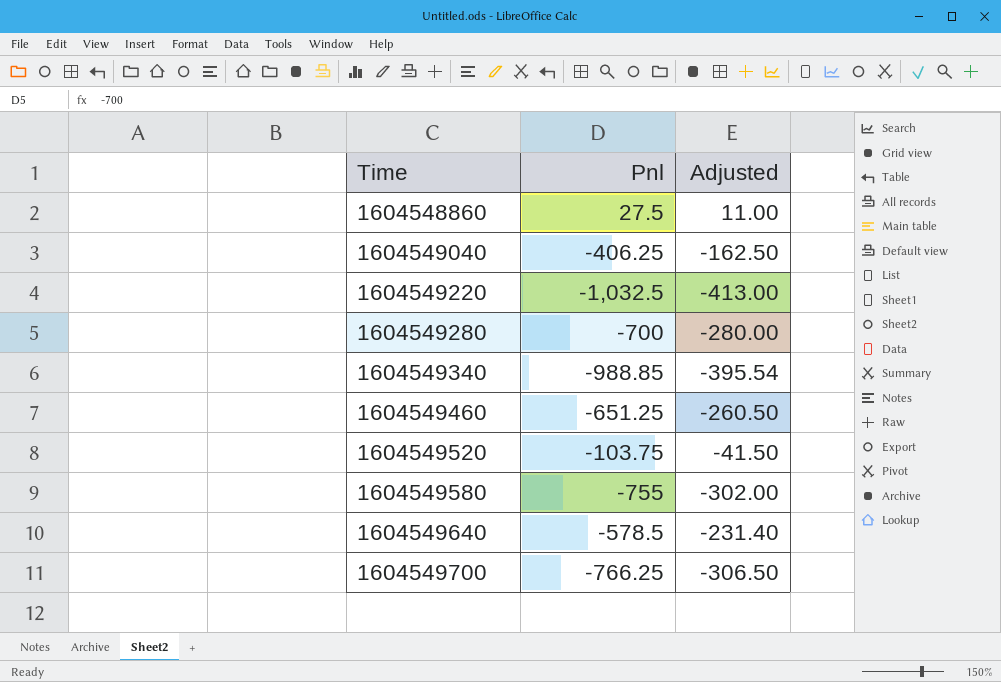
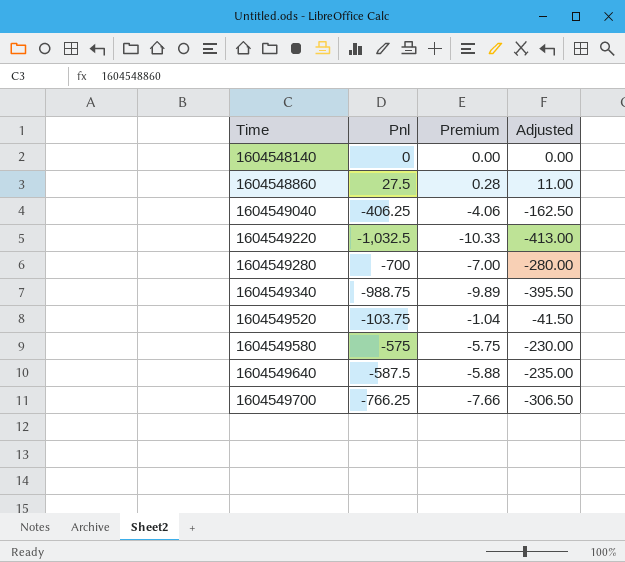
column Premium | formula: none -> [Pnl] * 0.01
row 1604549460: -651.25 | -260.50 -> none
row 1604548140: none -> 0 | 0.00 | 0.00
1604549340 | Pnl: -988.85 -> -988.75
1604549340 | Adjusted: -395.54 -> -395.50
1604549580 | Pnl: -755 -> -575
1604549580 | Adjusted: -302.00 -> -230.00
1604549640 | Pnl: -578.5 -> -587.5
1604549640 | Adjusted: -231.40 -> -235.00

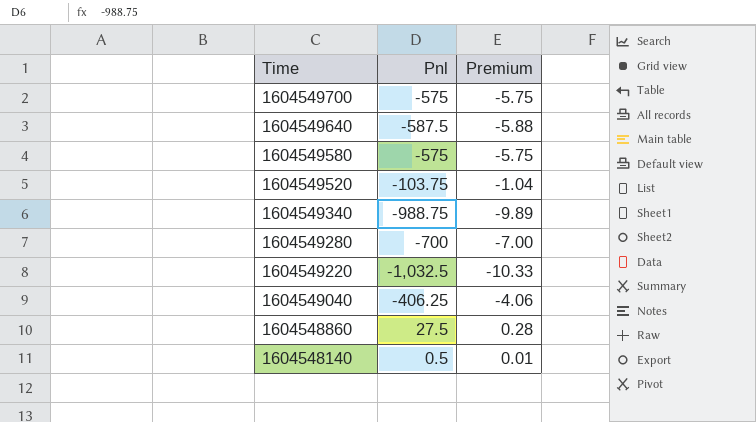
row order: Time ascending -> Time descending
column Adjusted | formula: [Pnl] * 0.4 -> none
1604549700 | Pnl: -766.25 -> -575
1604549700 | Premium: -7.66 -> -5.75
1604548140 | Pnl: 0 -> 0.5
1604548140 | Premium: 0.00 -> 0.01

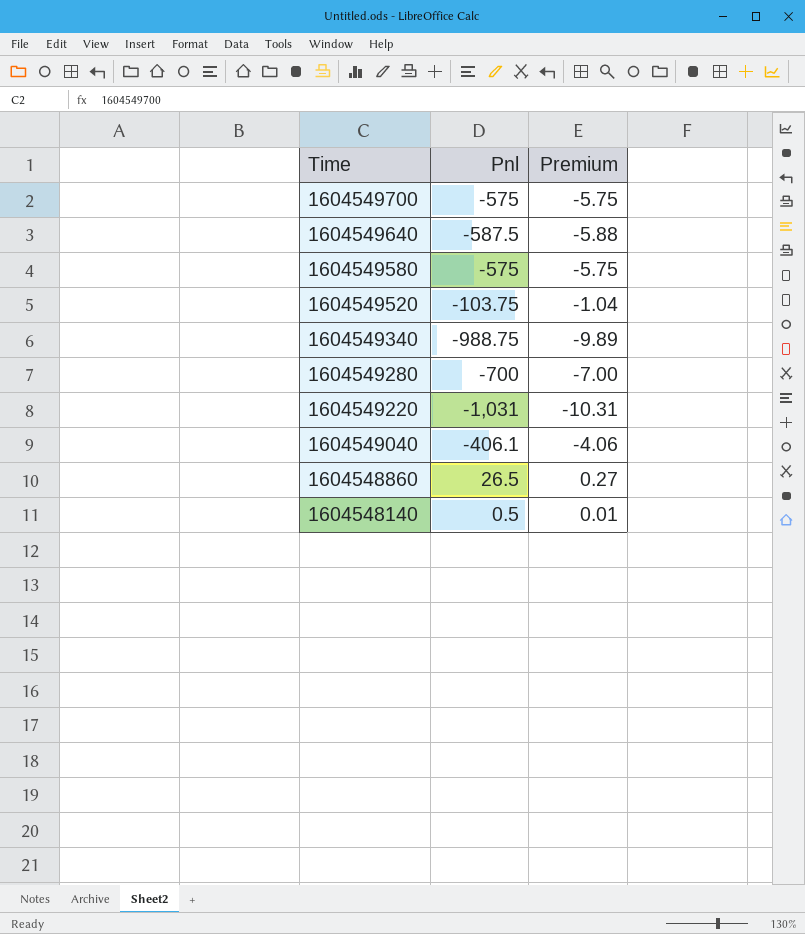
1604549220 | Pnl: -1,032.5 -> -1,031
1604549220 | Premium: -10.33 -> -10.31
1604549040 | Pnl: -406.25 -> -406.1
1604548860 | Pnl: 27.5 -> 26.5
1604548860 | Premium: 0.28 -> 0.27

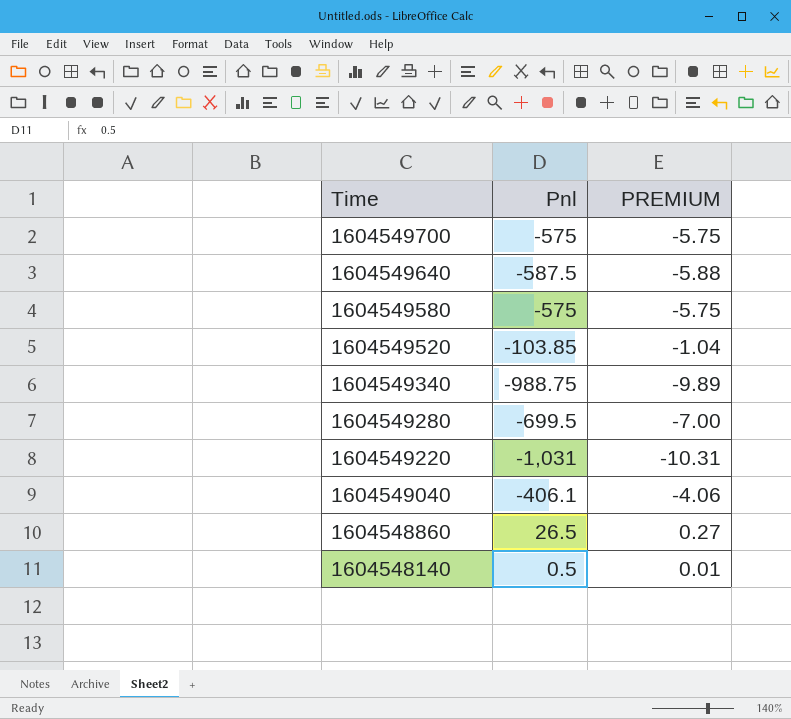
column name: Premium -> PREMIUM
1604549520 | Pnl: -103.75 -> -103.85
1604549280 | Pnl: -700 -> -699.5

